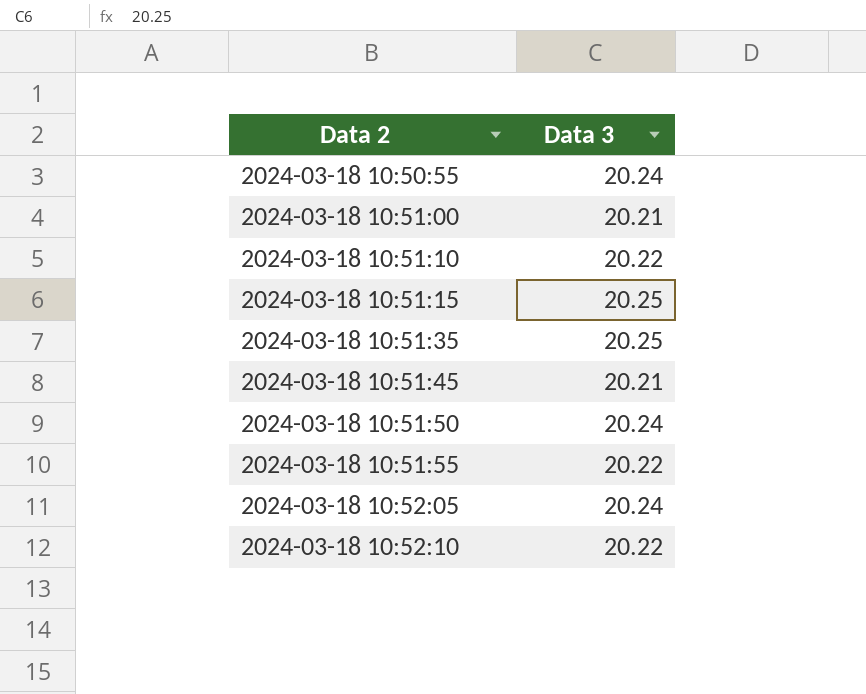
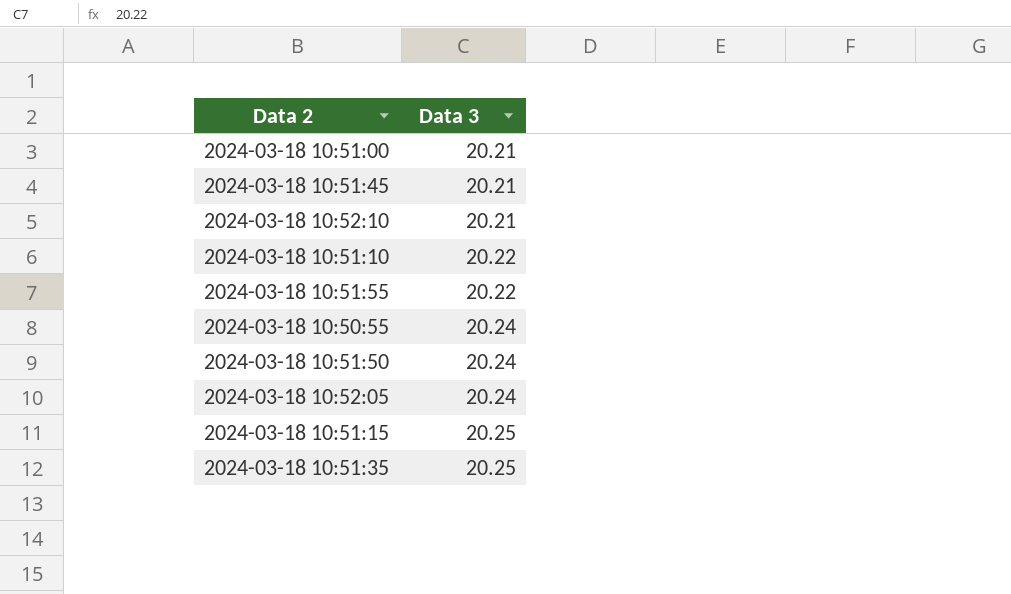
row order: Data 2 ascending -> Data 3 ascending
2024-03-18 10:52:10 | Data 3: 20.22 -> 20.21

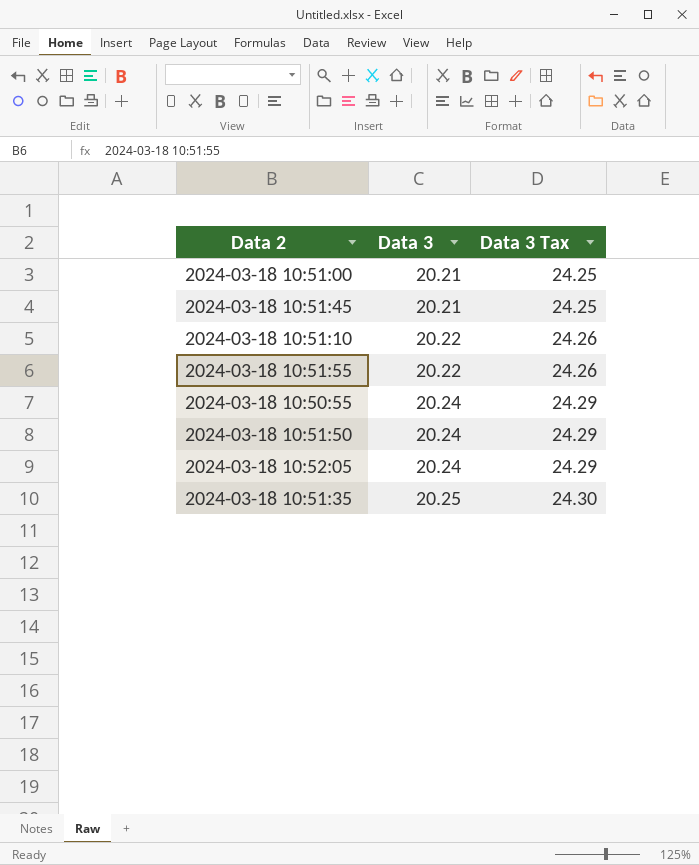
column Data 3 Tax | formula: none -> [Data 3] * 1.2
row 2024-03-18 10:52:10: 20.21 -> none
row 2024-03-18 10:51:15: 20.25 -> none

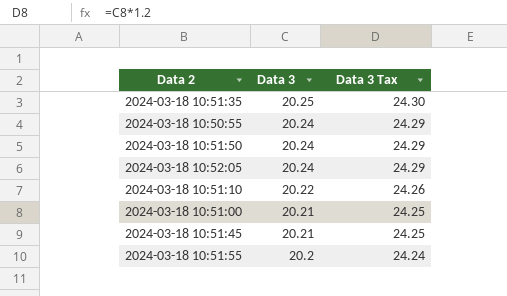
row order: Data 3 ascending -> Data 3 descending
2024-03-18 10:51:55 | Data 3: 20.22 -> 20.2
2024-03-18 10:51:55 | Data 3 Tax: 24.26 -> 24.24

